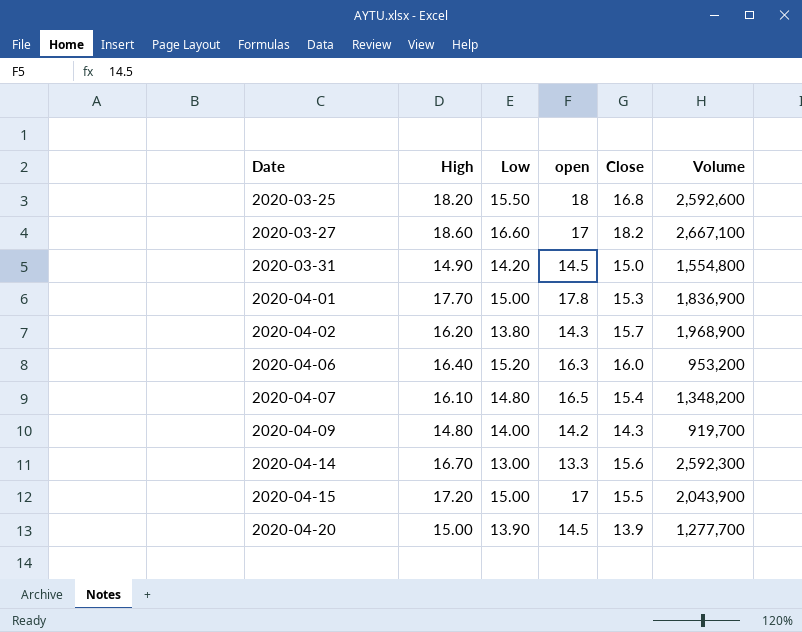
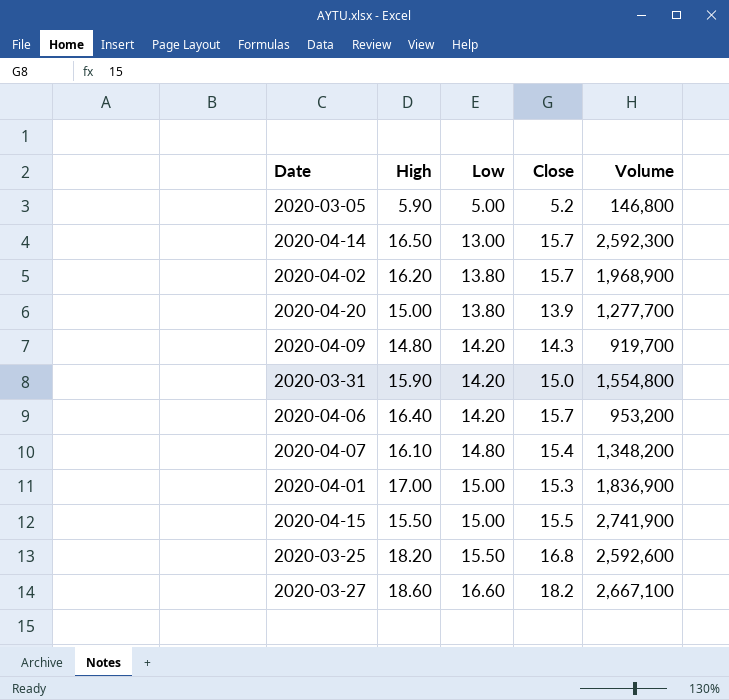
row order: Date ascending -> Low ascending
column open | position: 4 -> none
row 2020-03-05: none -> 5.90 | 5.00 | 5.2 | 146,800
2020-04-14 | High: 16.70 -> 16.50
2020-04-14 | Close: 15.6 -> 15.7
2020-04-20 | Low: 13.90 -> 13.80
2020-04-09 | Low: 14.00 -> 14.20
2020-03-31 | High: 14.90 -> 15.90
2020-04-06 | Low: 15.20 -> 14.20
2020-04-06 | Close: 16.0 -> 15.7
2020-04-01 | High: 17.70 -> 17.00
2020-04-15 | High: 17.20 -> 15.50
2020-04-15 | Volume: 2,043,900 -> 2,741,900

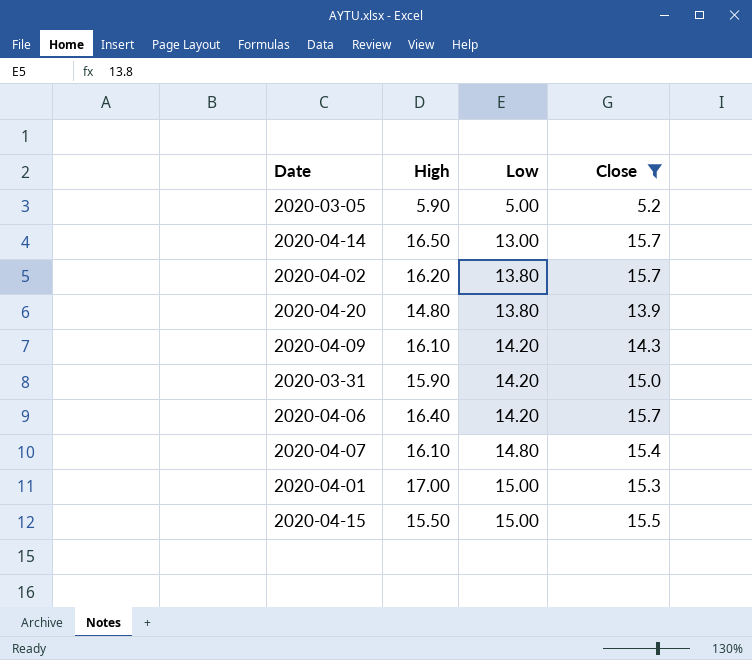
filter: none -> Close <= 15.7
column Volume | position: 5 -> none
2020-04-20 | High: 15.00 -> 14.80
2020-04-09 | High: 14.80 -> 16.10

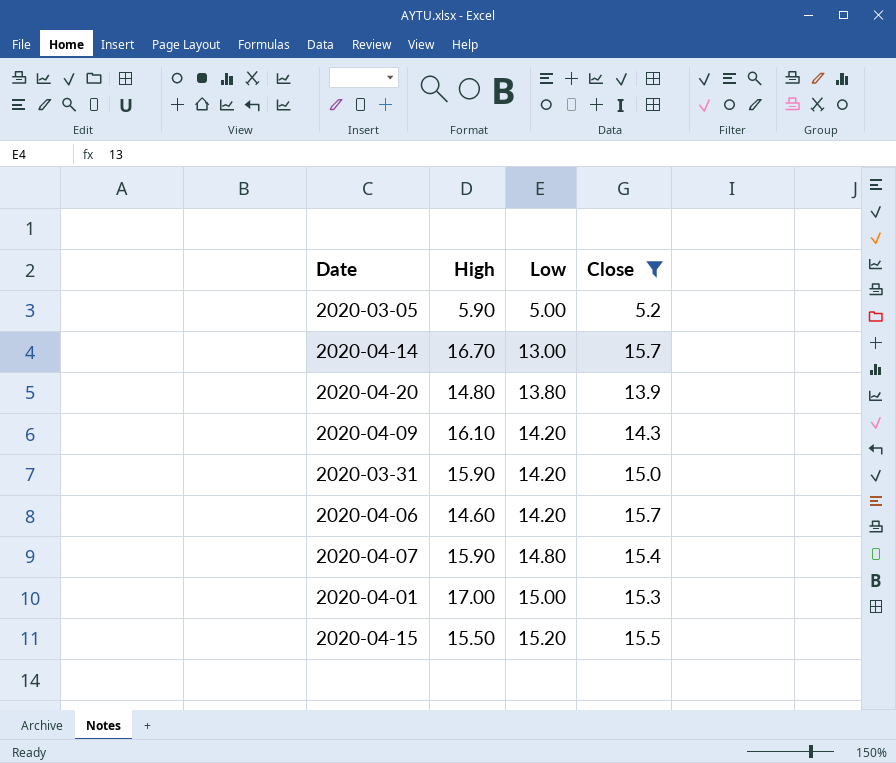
row 2020-04-02: 16.20 | 13.80 | 15.7 -> none
2020-04-14 | High: 16.50 -> 16.70
2020-04-06 | High: 16.40 -> 14.60
2020-04-07 | High: 16.10 -> 15.90
2020-04-15 | Low: 15.00 -> 15.20

